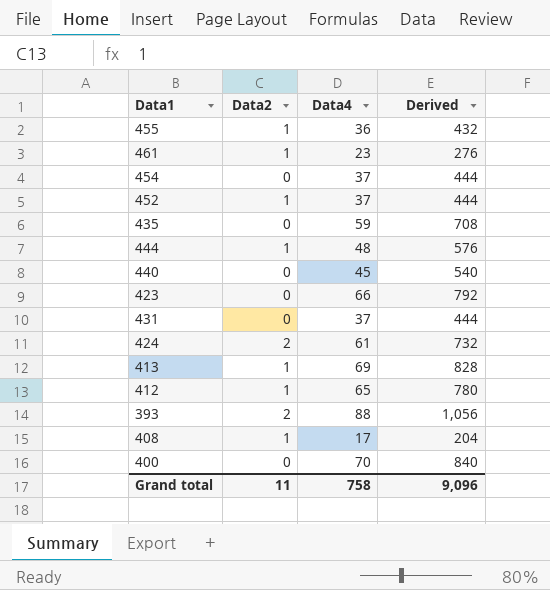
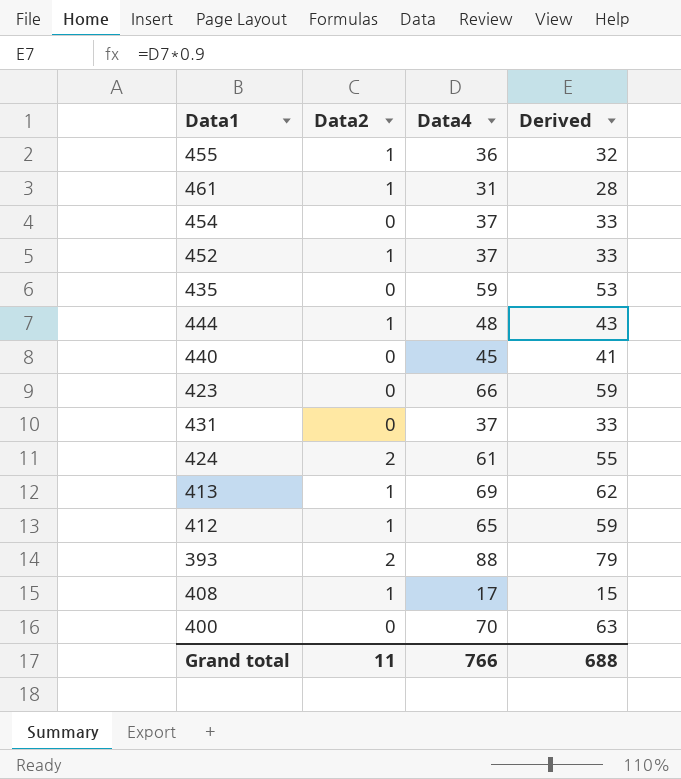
column Derived | formula: [Data4] * 12 -> [Data4] * 0.9
461 | Data4: 23 -> 31
Grand total | Data4: 758 -> 766
Grand total | Derived: 9,096 -> 688

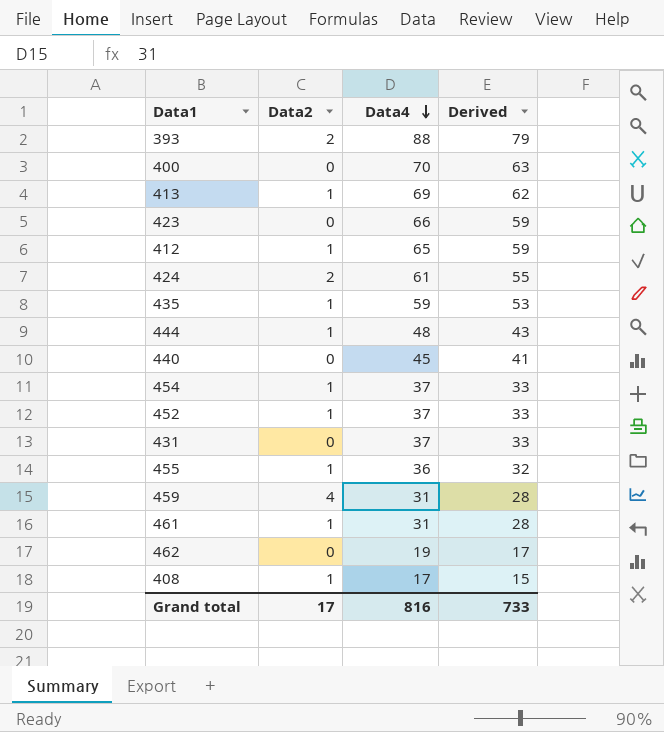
row order: none -> Data4 descending
435 | Data2: 0 -> 1
454 | Data2: 0 -> 1
row 459: none -> 4 | 31 | 28
row 462: none -> 0 | 19 | 17
Grand total | Data2: 11 -> 17
Grand total | Data4: 766 -> 816
Grand total | Derived: 688 -> 733

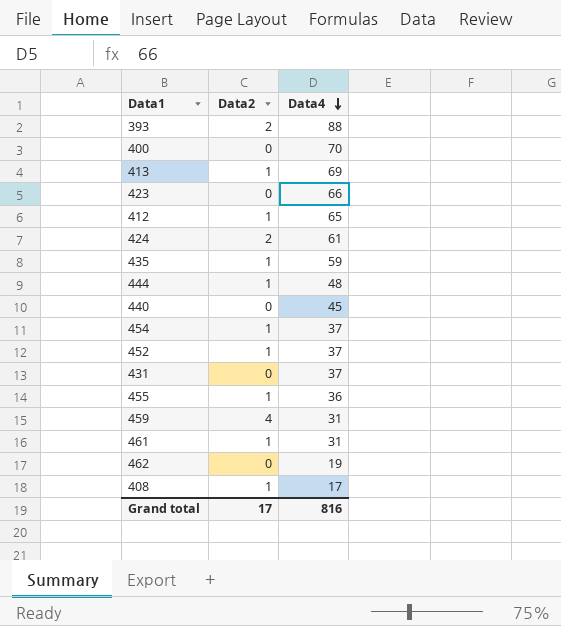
column Derived | formula: [Data4] * 0.9 -> none

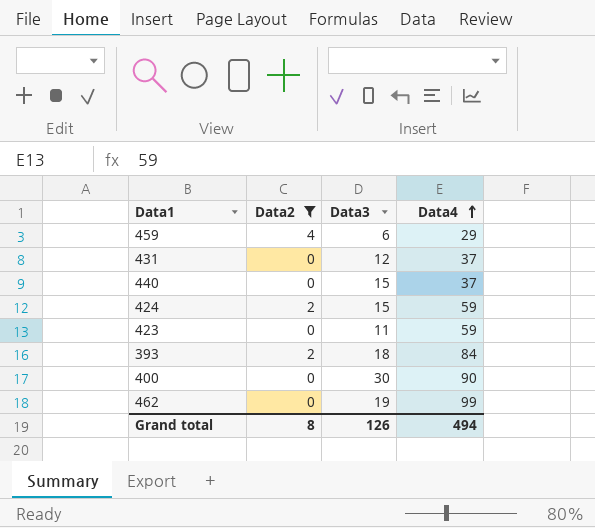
filter: none -> Data2 != 1
row order: Data4 descending -> Data4 ascending
column Data3 | position: none -> 3
459 | Data4: 31 -> 29
440 | Data4: 45 -> 37
424 | Data4: 61 -> 59
423 | Data4: 66 -> 59
393 | Data4: 88 -> 84
400 | Data4: 70 -> 90
462 | Data4: 19 -> 99
Grand total | Data2: 17 -> 8
Grand total | Data4: 816 -> 494

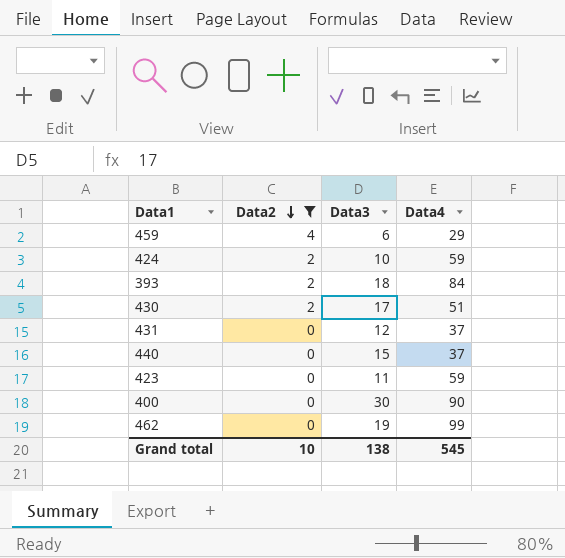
row order: Data4 ascending -> Data2 descending
424 | Data3: 15 -> 10
row 430: none -> 2 | 17 | 51
Grand total | Data2: 8 -> 10
Grand total | Data3: 126 -> 138
Grand total | Data4: 494 -> 545

